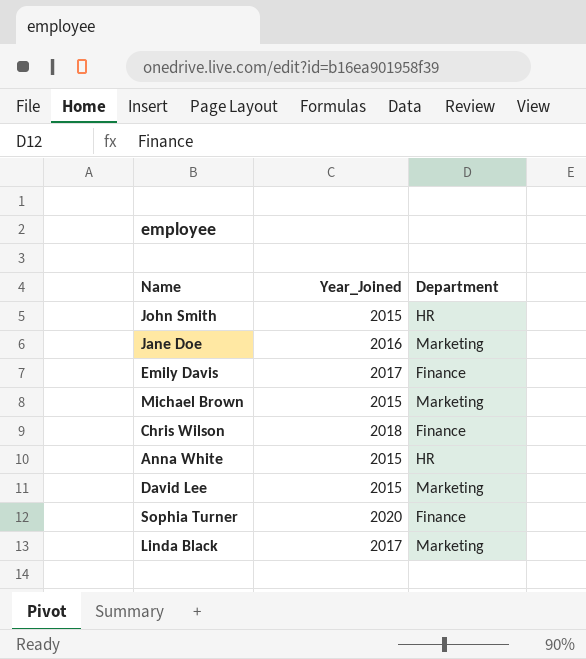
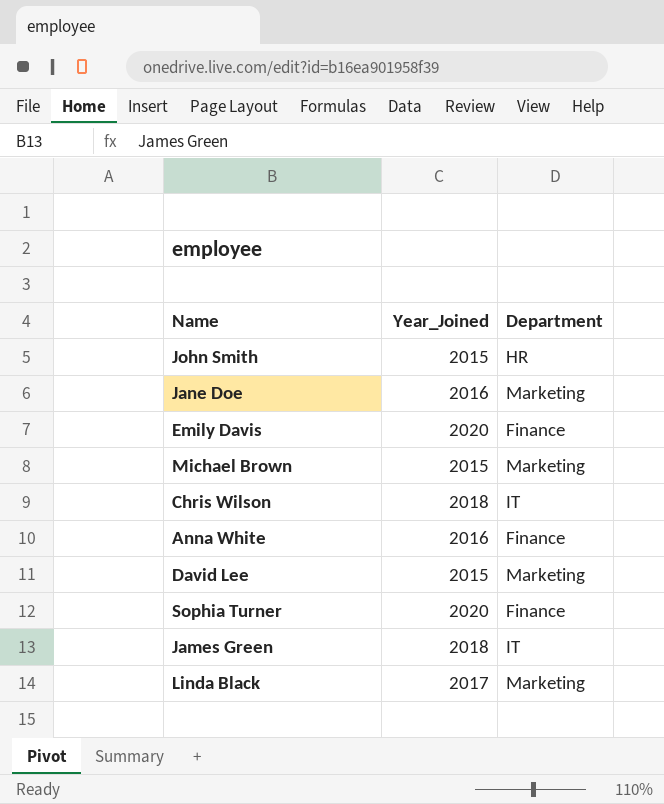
Emily Davis | Year_Joined: 2017 -> 2020
Chris Wilson | Department: Finance -> IT
Anna White | Year_Joined: 2015 -> 2016
Anna White | Department: HR -> Finance
row James Green: none -> 2018 | IT

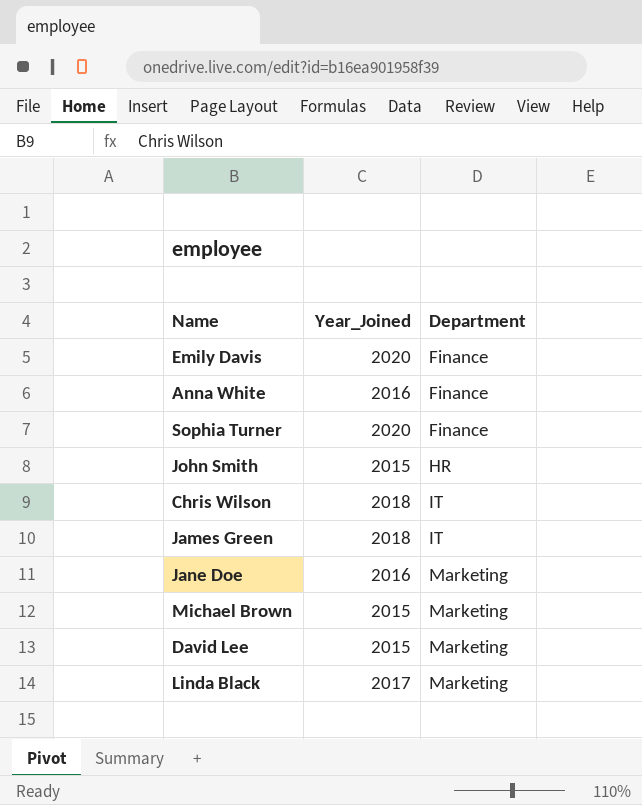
row order: none -> Department ascending

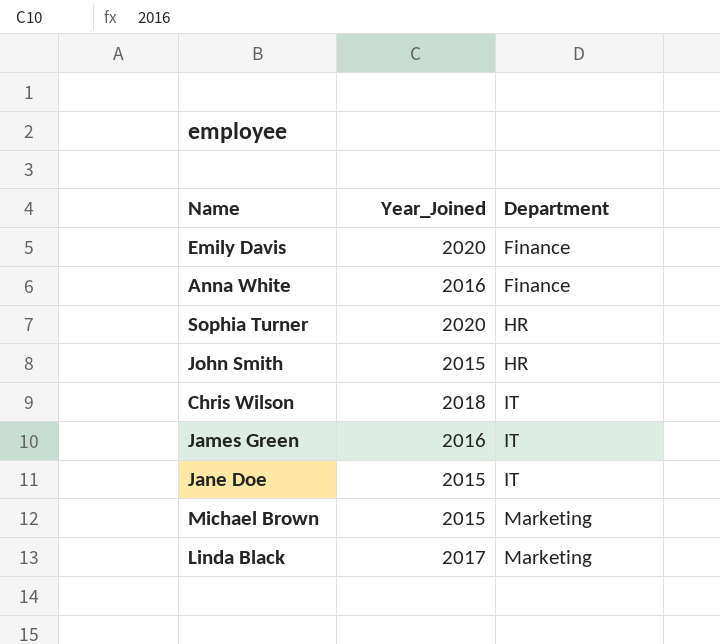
row David Lee: 2015 | Marketing -> none
Sophia Turner | Department: Finance -> HR
James Green | Year_Joined: 2018 -> 2016
Jane Doe | Year_Joined: 2016 -> 2015
Jane Doe | Department: Marketing -> IT

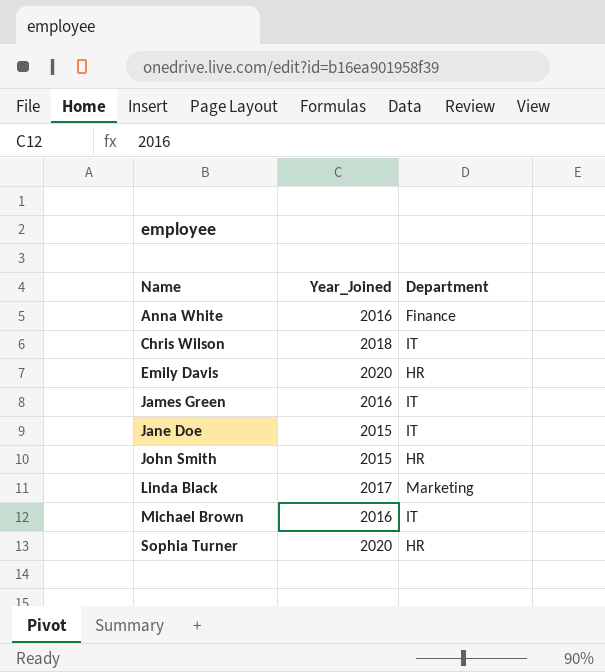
row order: Department ascending -> Name ascending
Emily Davis | Department: Finance -> HR
Michael Brown | Year_Joined: 2015 -> 2016
Michael Brown | Department: Marketing -> IT

